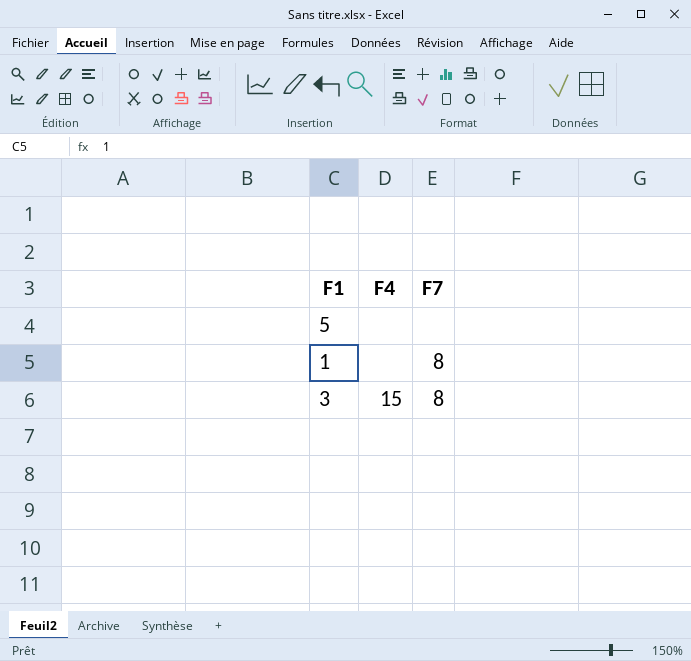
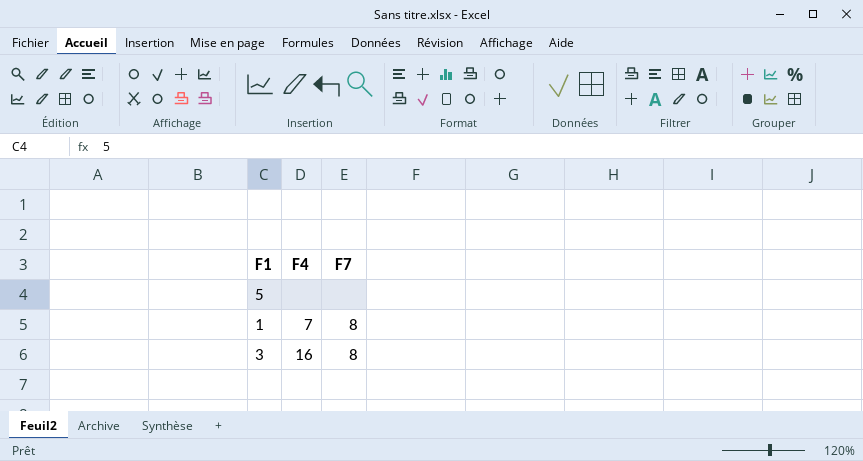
1 | F4: none -> 7
3 | F4: 15 -> 16

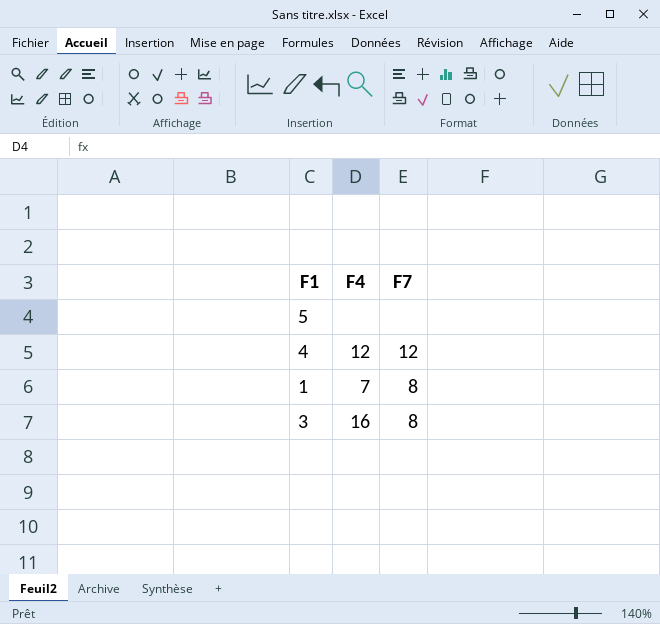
row 4: none -> 12 | 12

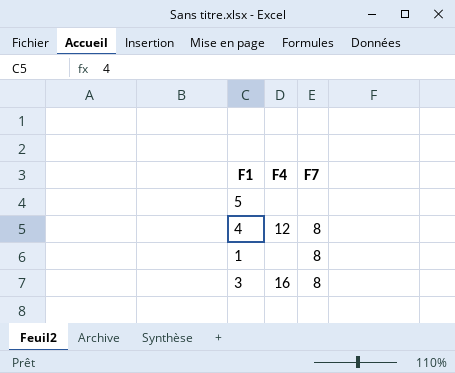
4 | F7: 12 -> 8
1 | F4: 7 -> none

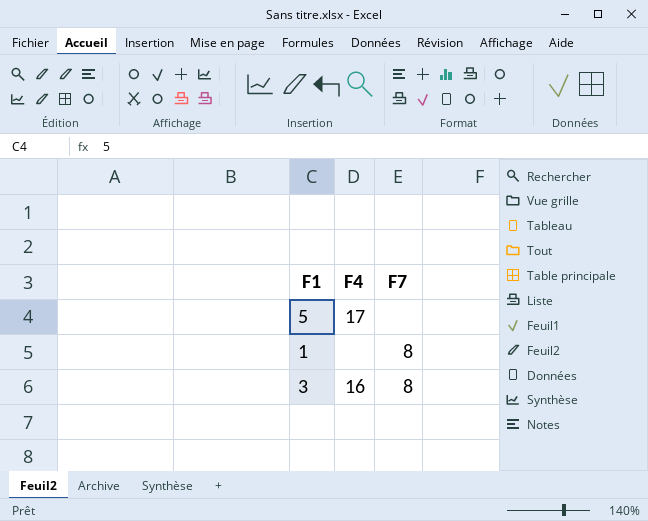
row 4: 12 | 8 -> none
5 | F4: none -> 17

